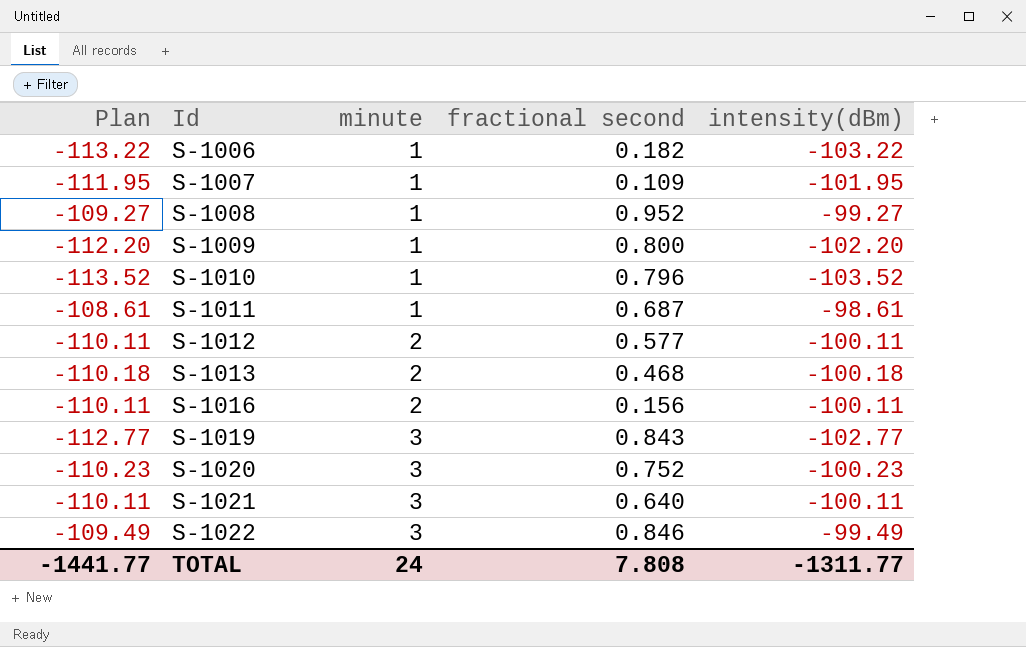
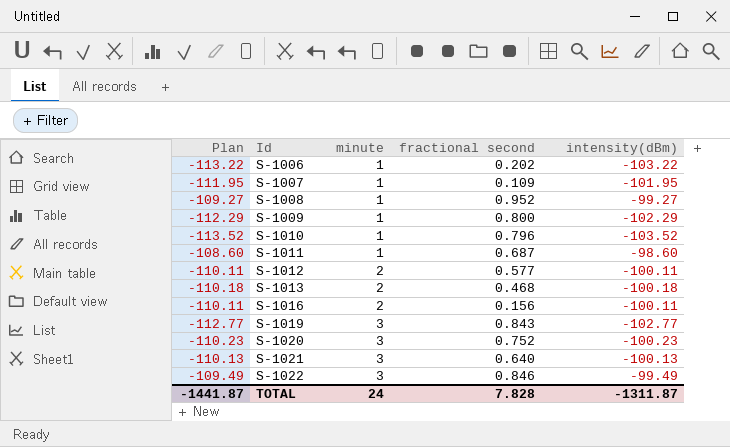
S-1006 | fractional second: 0.182 -> 0.202
S-1009 | Plan: -112.20 -> -112.29
S-1009 | intensity(dBm): -102.20 -> -102.29
S-1011 | Plan: -108.61 -> -108.60
S-1011 | intensity(dBm): -98.61 -> -98.60
S-1021 | Plan: -110.11 -> -110.13
S-1021 | intensity(dBm): -100.11 -> -100.13
TOTAL | Plan: -1441.77 -> -1441.87
TOTAL | fractional second: 7.808 -> 7.828
TOTAL | intensity(dBm): -1311.77 -> -1311.87

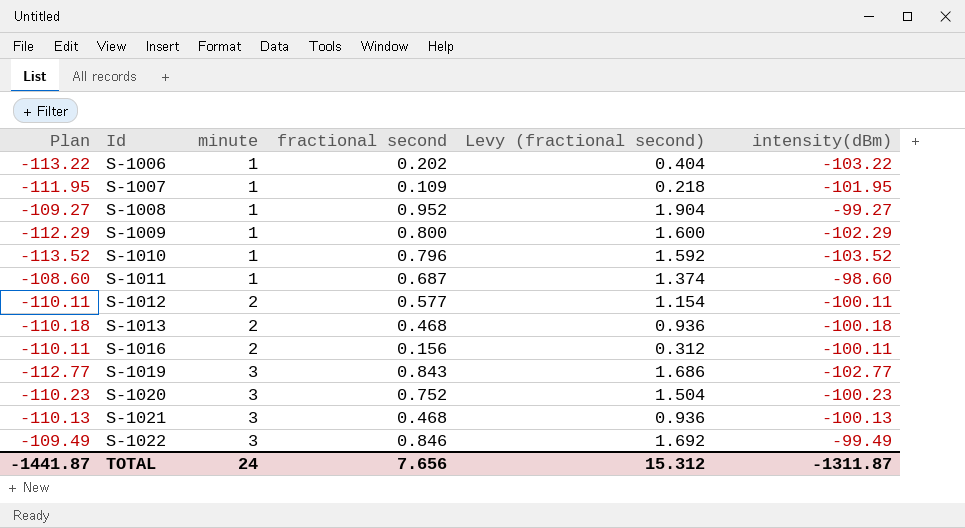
column Levy (fractional second) | formula: none -> [fractional second] * 2
S-1021 | fractional second: 0.640 -> 0.468
TOTAL | fractional second: 7.828 -> 7.656

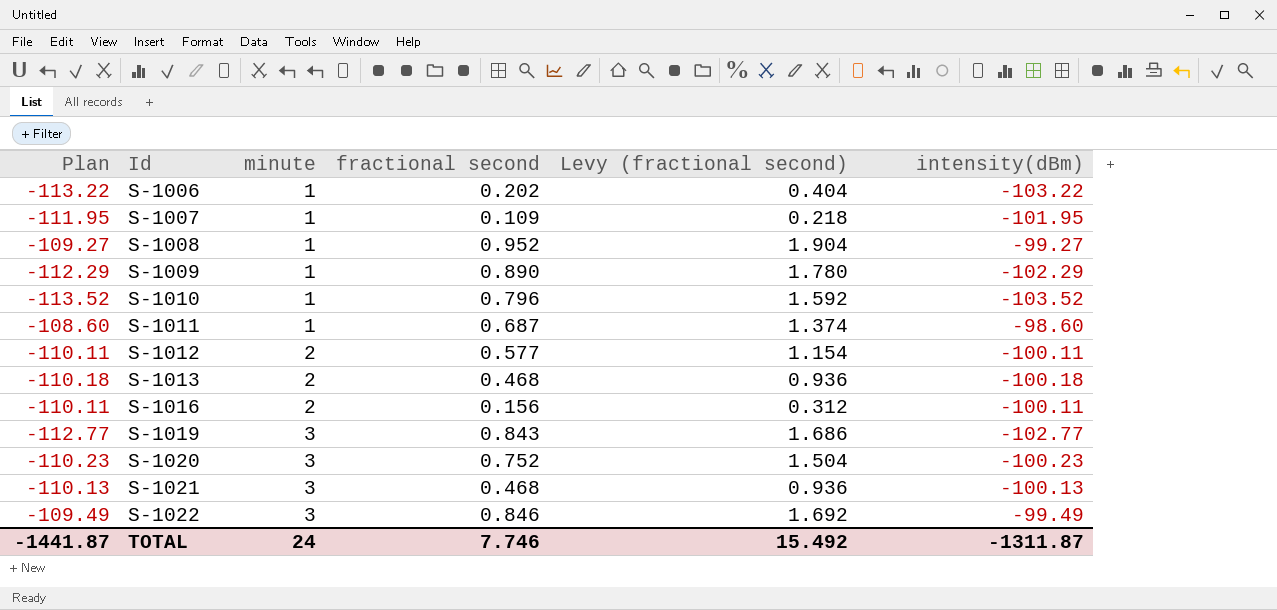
S-1009 | fractional second: 0.800 -> 0.890
S-1009 | Levy (fractional second): 1.600 -> 1.780
TOTAL | fractional second: 7.656 -> 7.746
TOTAL | Levy (fractional second): 15.312 -> 15.492

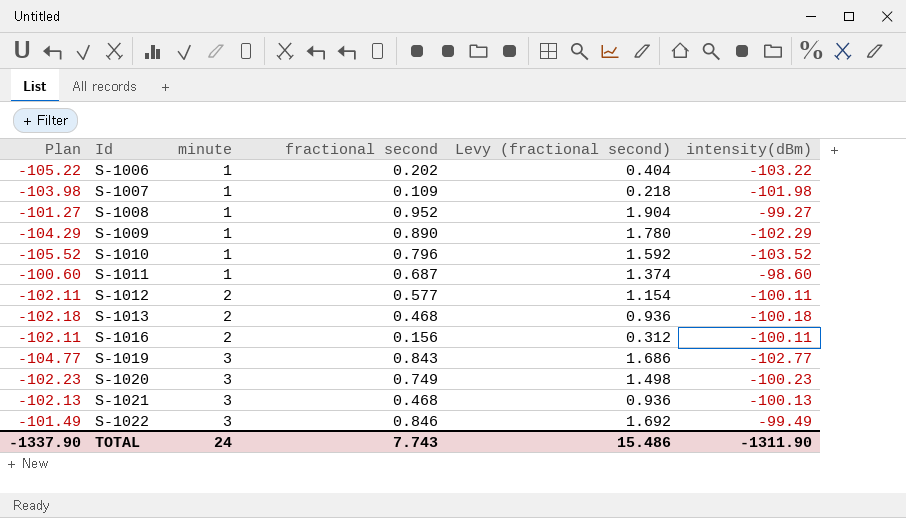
column Plan | formula: [intensity(dBm)] - 10 -> [intensity(dBm)] - 2
S-1007 | intensity(dBm): -101.95 -> -101.98
S-1020 | fractional second: 0.752 -> 0.749
S-1020 | Levy (fractional second): 1.504 -> 1.498
TOTAL | Plan: -1441.87 -> -1337.90
TOTAL | fractional second: 7.746 -> 7.743
TOTAL | Levy (fractional second): 15.492 -> 15.486
TOTAL | intensity(dBm): -1311.87 -> -1311.90

